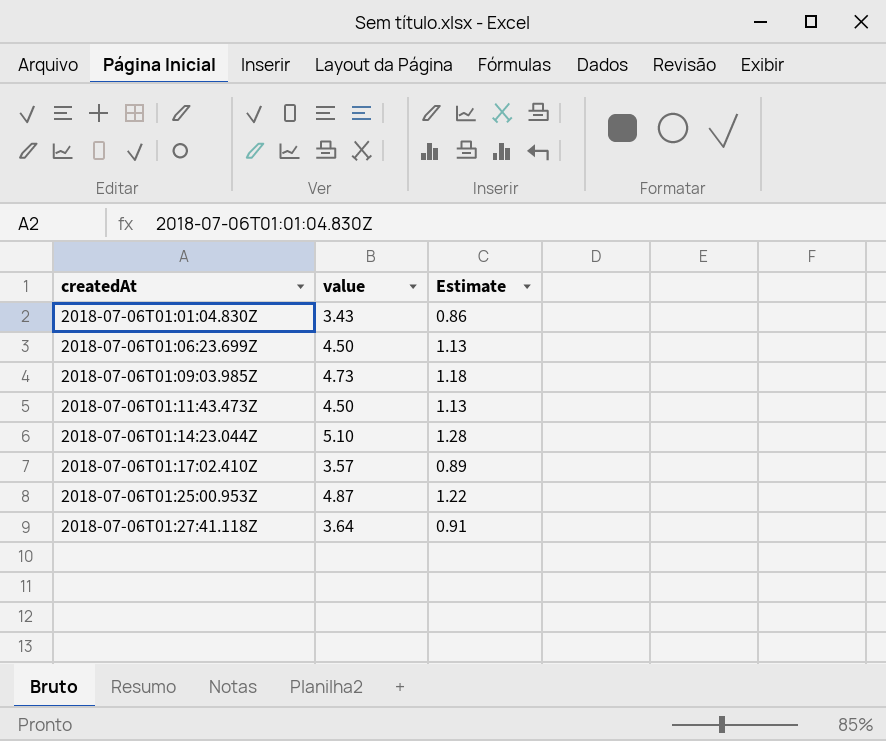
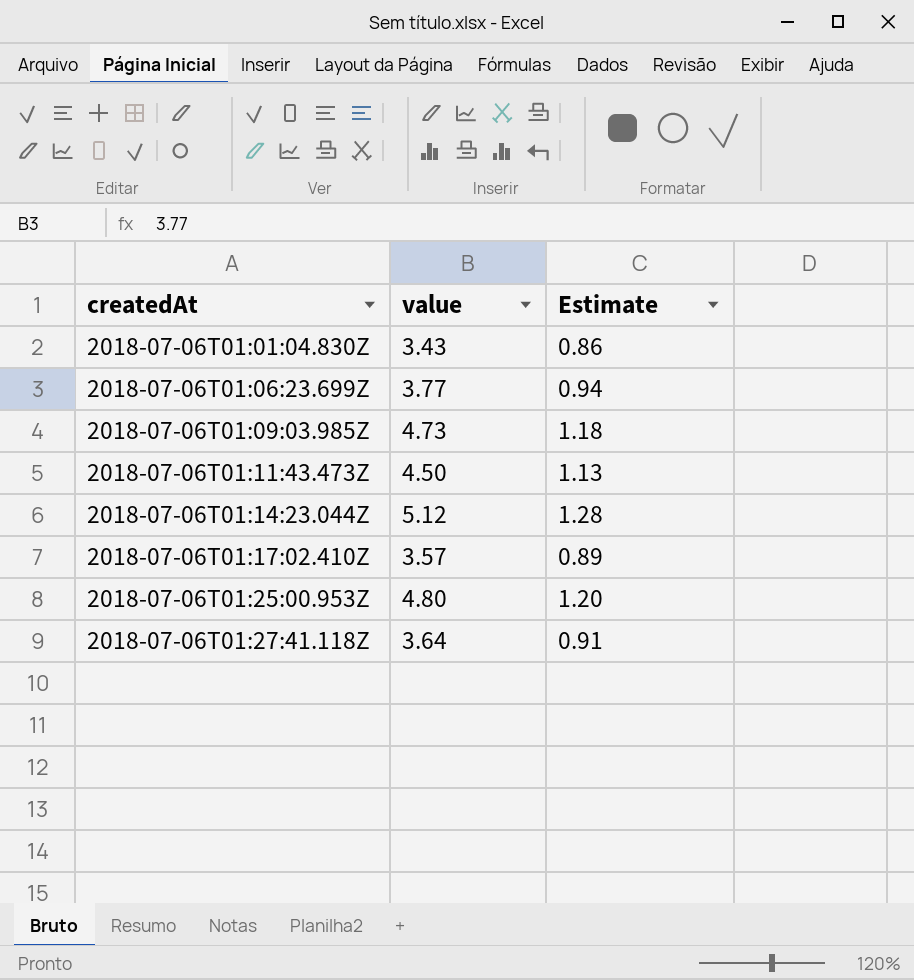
2018-07-06T01:06:23.699Z | value: 4.50 -> 3.77
2018-07-06T01:06:23.699Z | Estimate: 1.13 -> 0.94
2018-07-06T01:14:23.044Z | value: 5.10 -> 5.12
2018-07-06T01:25:00.953Z | value: 4.87 -> 4.80
2018-07-06T01:25:00.953Z | Estimate: 1.22 -> 1.20

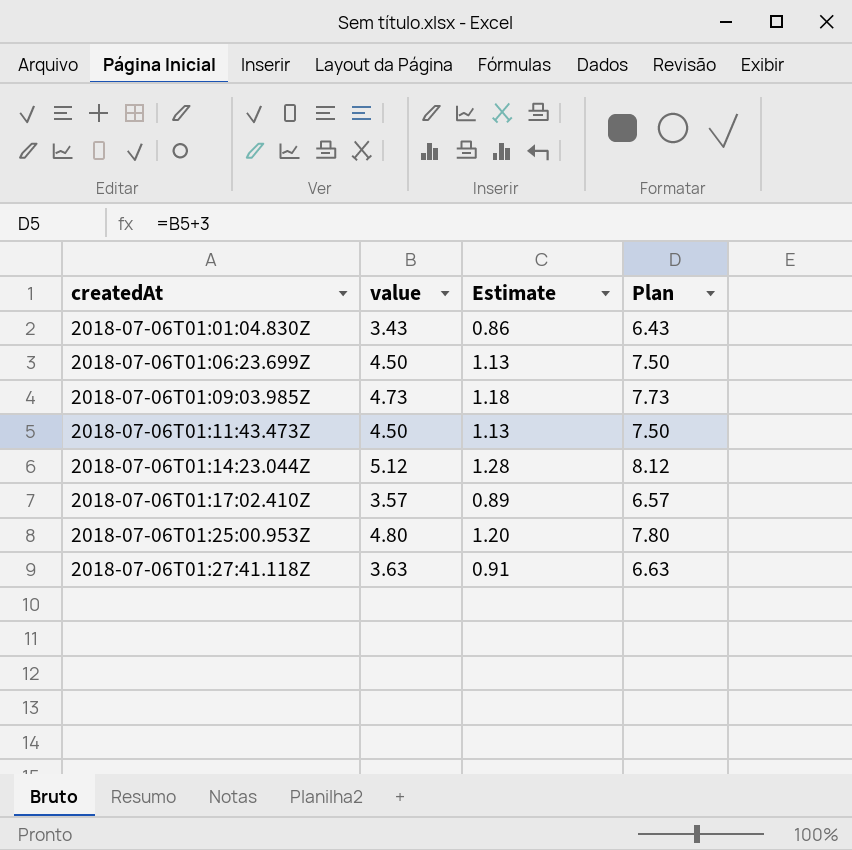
column Plan | formula: none -> [value] + 3
2018-07-06T01:06:23.699Z | value: 3.77 -> 4.50
2018-07-06T01:06:23.699Z | Estimate: 0.94 -> 1.13
2018-07-06T01:27:41.118Z | value: 3.64 -> 3.63

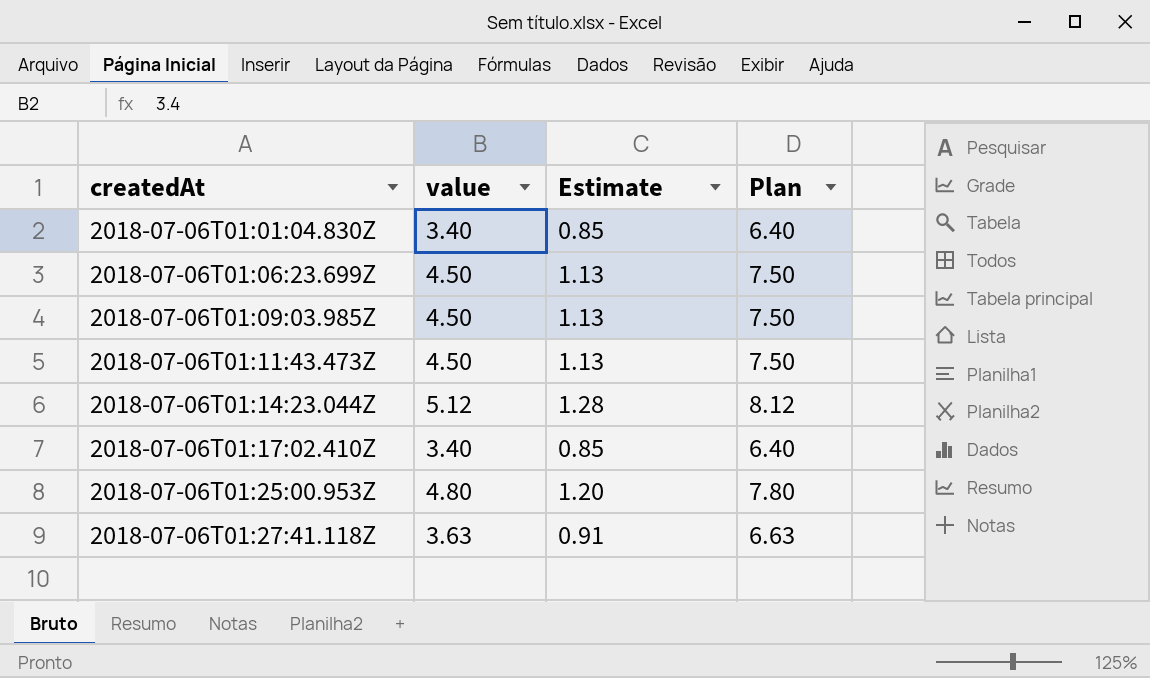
2018-07-06T01:01:04.830Z | value: 3.43 -> 3.40
2018-07-06T01:01:04.830Z | Estimate: 0.86 -> 0.85
2018-07-06T01:01:04.830Z | Plan: 6.43 -> 6.40
2018-07-06T01:09:03.985Z | value: 4.73 -> 4.50
2018-07-06T01:09:03.985Z | Estimate: 1.18 -> 1.13
2018-07-06T01:09:03.985Z | Plan: 7.73 -> 7.50
2018-07-06T01:17:02.410Z | value: 3.57 -> 3.40
2018-07-06T01:17:02.410Z | Estimate: 0.89 -> 0.85
2018-07-06T01:17:02.410Z | Plan: 6.57 -> 6.40

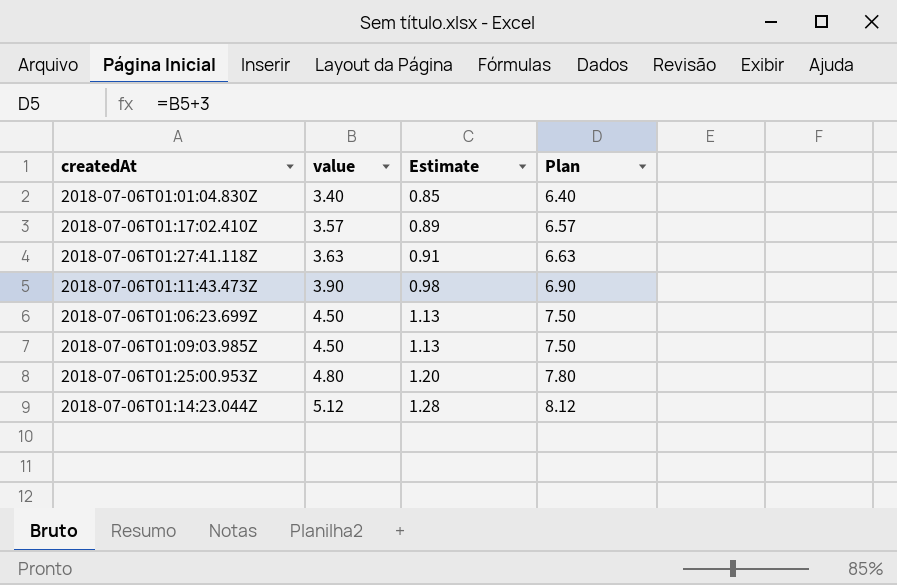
row order: createdAt ascending -> value ascending
2018-07-06T01:17:02.410Z | value: 3.40 -> 3.57
2018-07-06T01:17:02.410Z | Estimate: 0.85 -> 0.89
2018-07-06T01:17:02.410Z | Plan: 6.40 -> 6.57
2018-07-06T01:11:43.473Z | value: 4.50 -> 3.90
2018-07-06T01:11:43.473Z | Estimate: 1.13 -> 0.98
2018-07-06T01:11:43.473Z | Plan: 7.50 -> 6.90

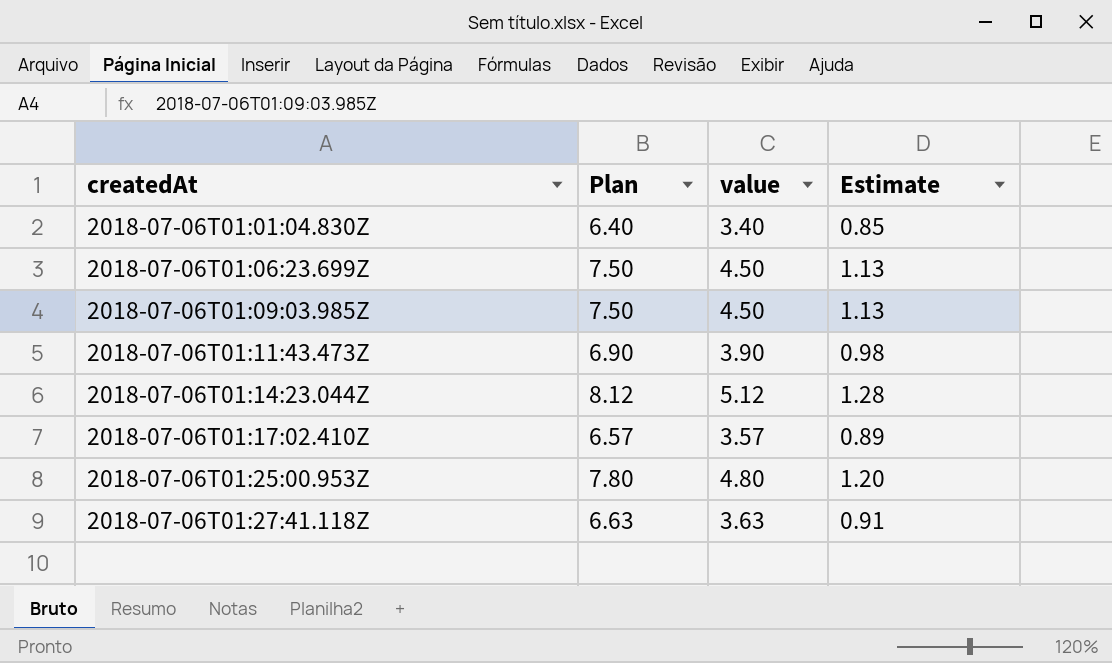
row order: value ascending -> createdAt ascending
column Plan | position: 4 -> 2

